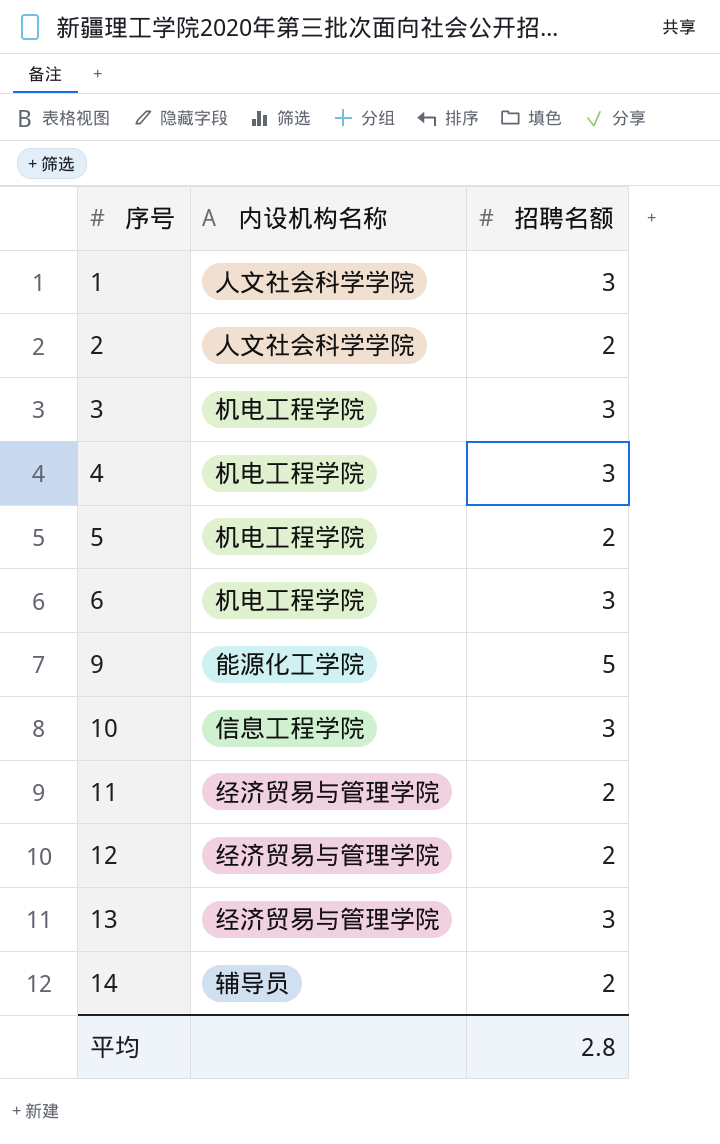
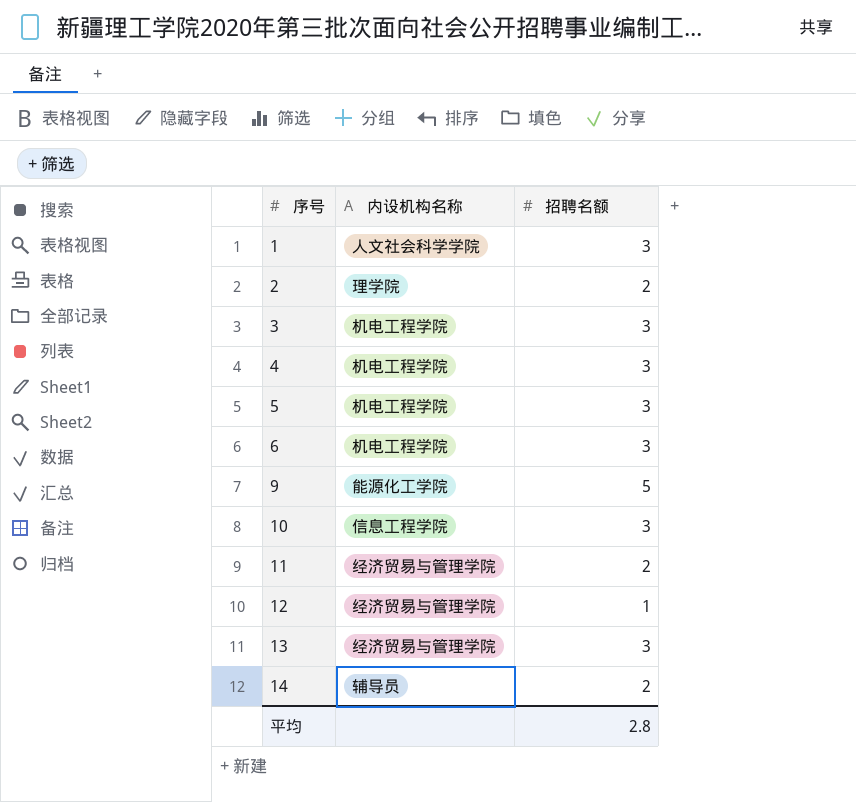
2 | 内设机构名称: 人文社会科学学院 -> 理学院
5 | 招聘名额: 2 -> 3
12 | 招聘名额: 2 -> 1

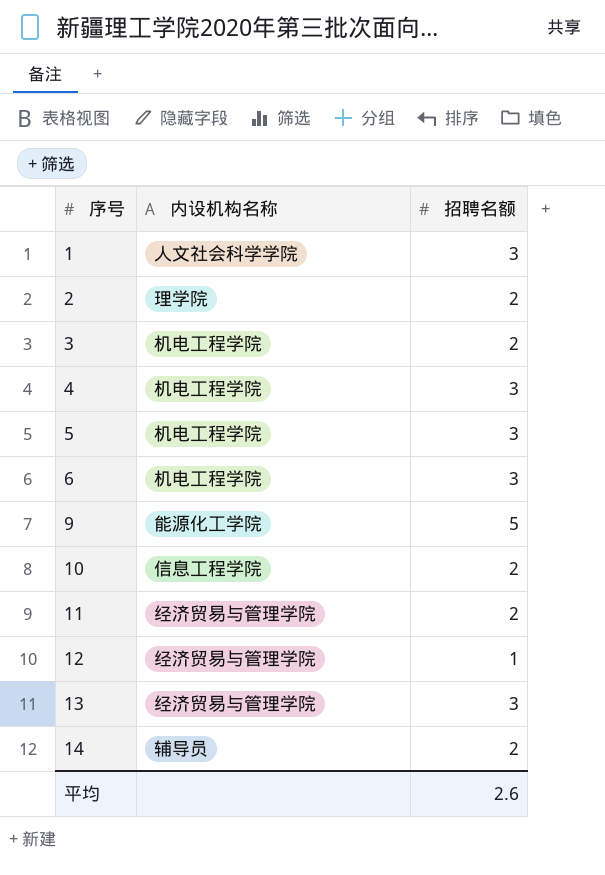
3 | 招聘名额: 3 -> 2
10 | 招聘名额: 3 -> 2
平均 | 招聘名额: 2.8 -> 2.6

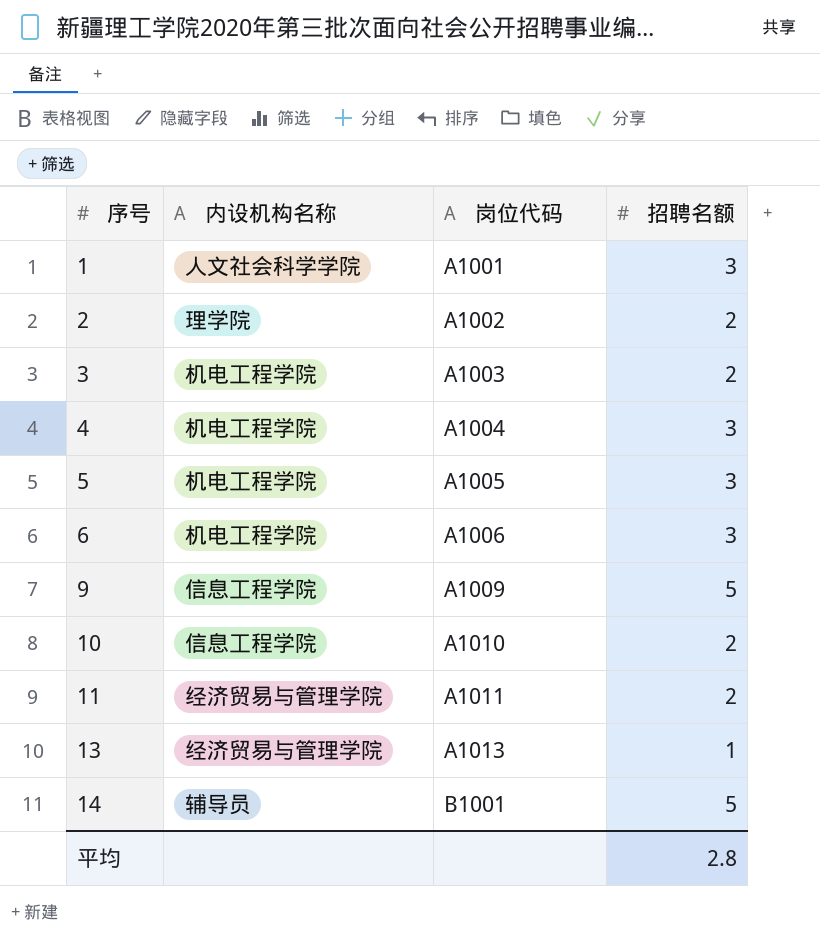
column 岗位代码 | position: none -> 3
row 12: 经济贸易与管理学院 | 1 -> none
9 | 内设机构名称: 能源化工学院 -> 信息工程学院
13 | 招聘名额: 3 -> 1
14 | 招聘名额: 2 -> 5
平均 | 招聘名额: 2.6 -> 2.8

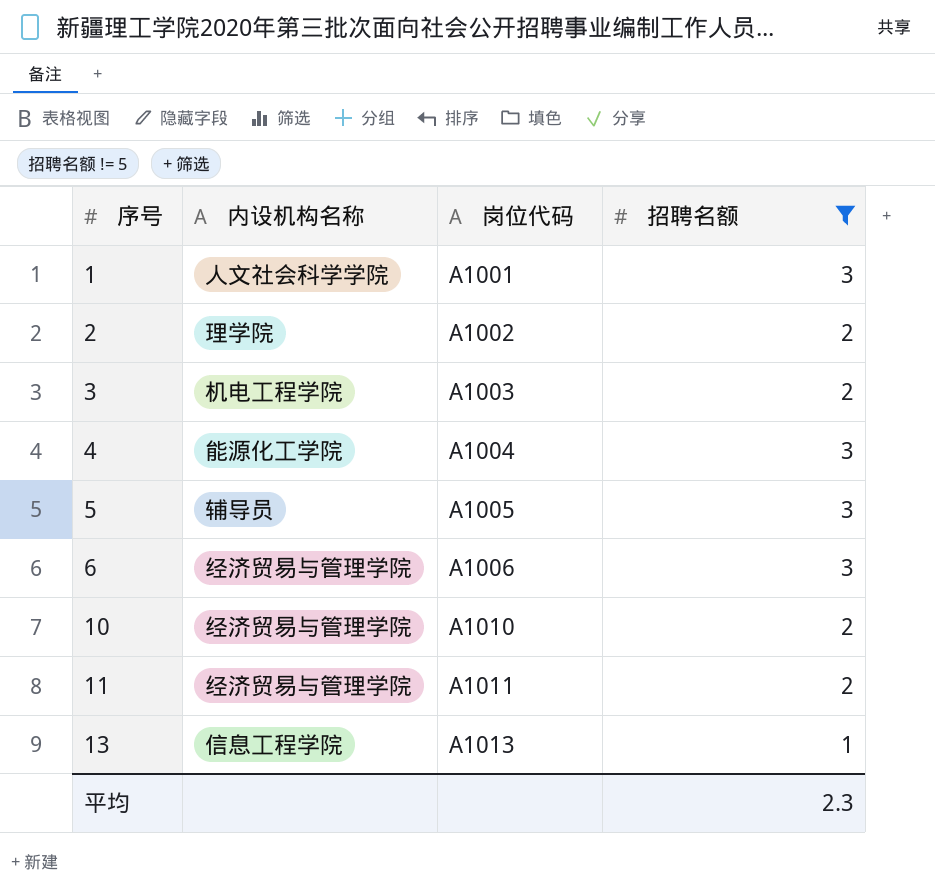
filter: none -> 招聘名额 != 5
4 | 内设机构名称: 机电工程学院 -> 能源化工学院
5 | 内设机构名称: 机电工程学院 -> 辅导员
6 | 内设机构名称: 机电工程学院 -> 经济贸易与管理学院
10 | 内设机构名称: 信息工程学院 -> 经济贸易与管理学院
13 | 内设机构名称: 经济贸易与管理学院 -> 信息工程学院
平均 | 招聘名额: 2.8 -> 2.3

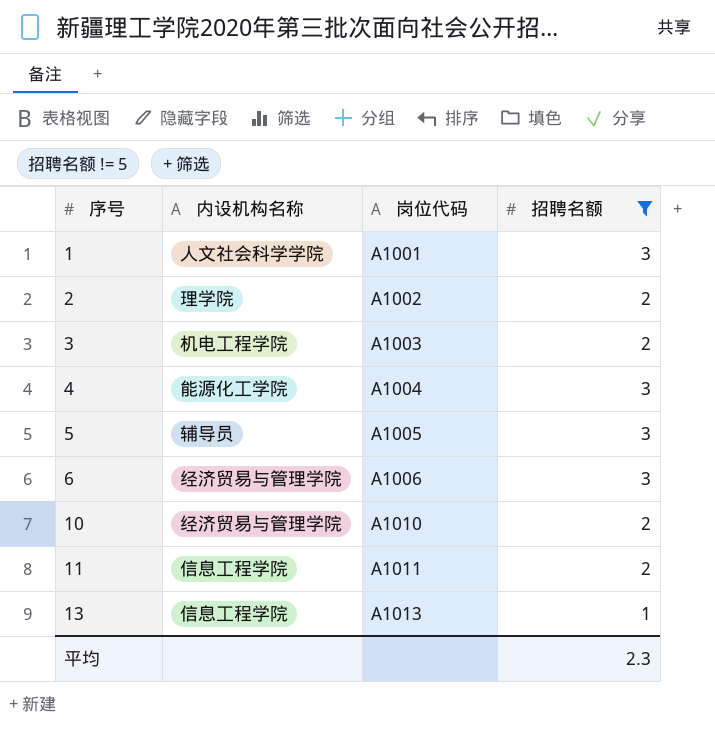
11 | 内设机构名称: 经济贸易与管理学院 -> 信息工程学院

